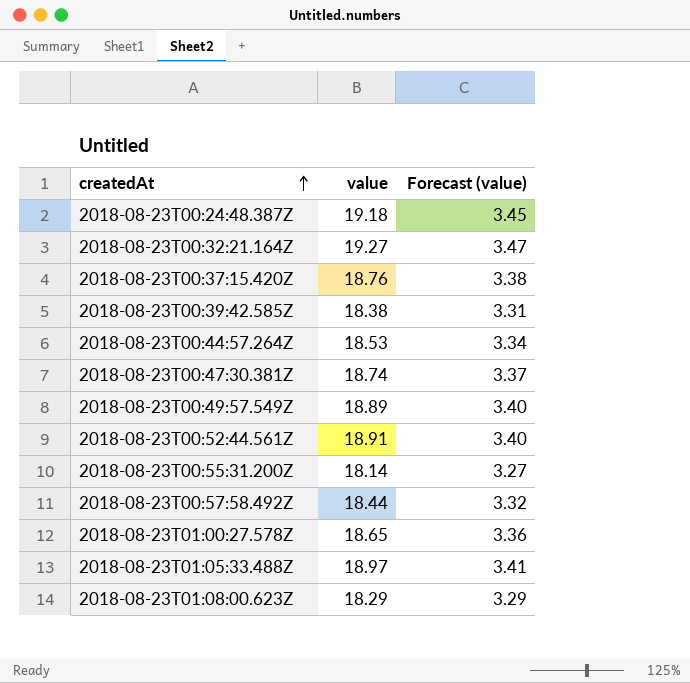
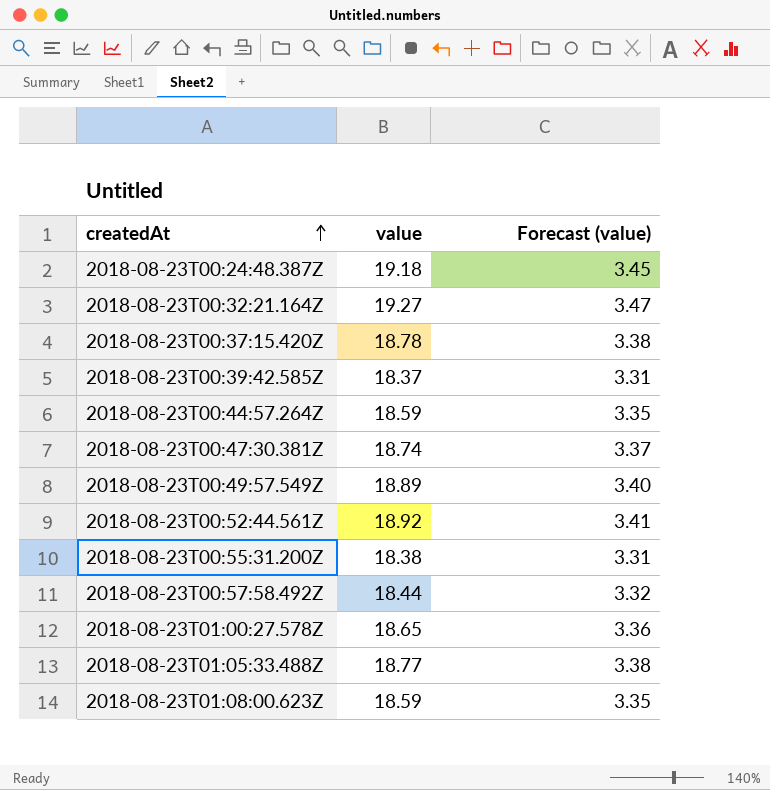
2018-08-23T00:37:15.420Z | value: 18.76 -> 18.78
2018-08-23T00:39:42.585Z | value: 18.38 -> 18.37
2018-08-23T00:44:57.264Z | value: 18.53 -> 18.59
2018-08-23T00:44:57.264Z | Forecast (value): 3.34 -> 3.35
2018-08-23T00:52:44.561Z | value: 18.91 -> 18.92
2018-08-23T00:52:44.561Z | Forecast (value): 3.40 -> 3.41
2018-08-23T00:55:31.200Z | value: 18.14 -> 18.38
2018-08-23T00:55:31.200Z | Forecast (value): 3.27 -> 3.31
2018-08-23T01:05:33.488Z | value: 18.97 -> 18.77
2018-08-23T01:05:33.488Z | Forecast (value): 3.41 -> 3.38
2018-08-23T01:08:00.623Z | value: 18.29 -> 18.59
2018-08-23T01:08:00.623Z | Forecast (value): 3.29 -> 3.35

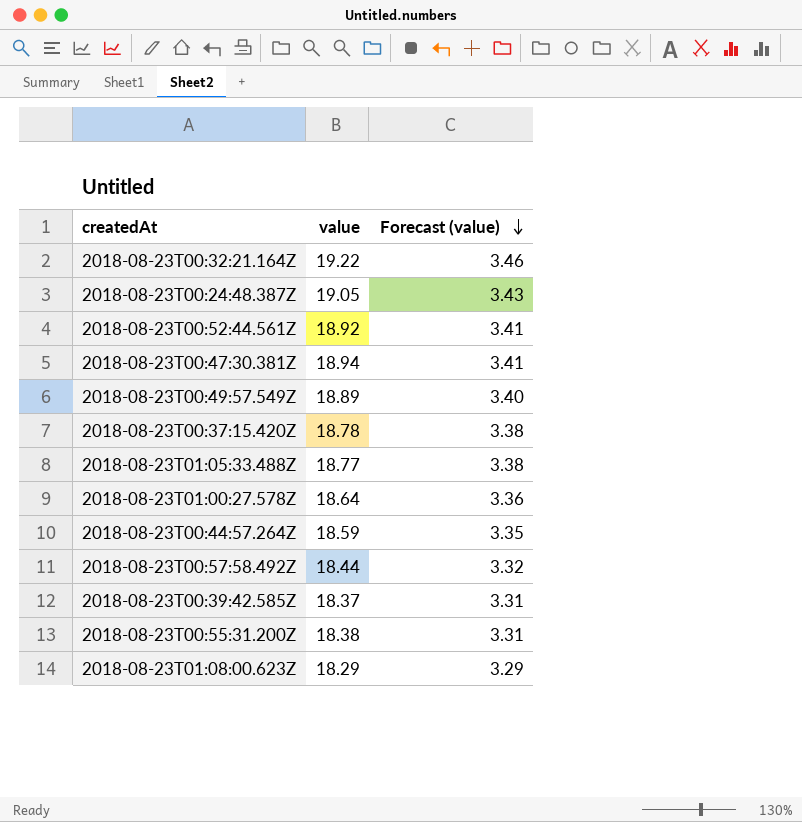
row order: createdAt ascending -> Forecast (value) descending
2018-08-23T00:32:21.164Z | value: 19.27 -> 19.22
2018-08-23T00:32:21.164Z | Forecast (value): 3.47 -> 3.46
2018-08-23T00:24:48.387Z | value: 19.18 -> 19.05
2018-08-23T00:24:48.387Z | Forecast (value): 3.45 -> 3.43
2018-08-23T00:47:30.381Z | value: 18.74 -> 18.94
2018-08-23T00:47:30.381Z | Forecast (value): 3.37 -> 3.41
2018-08-23T01:00:27.578Z | value: 18.65 -> 18.64
2018-08-23T01:08:00.623Z | value: 18.59 -> 18.29
2018-08-23T01:08:00.623Z | Forecast (value): 3.35 -> 3.29

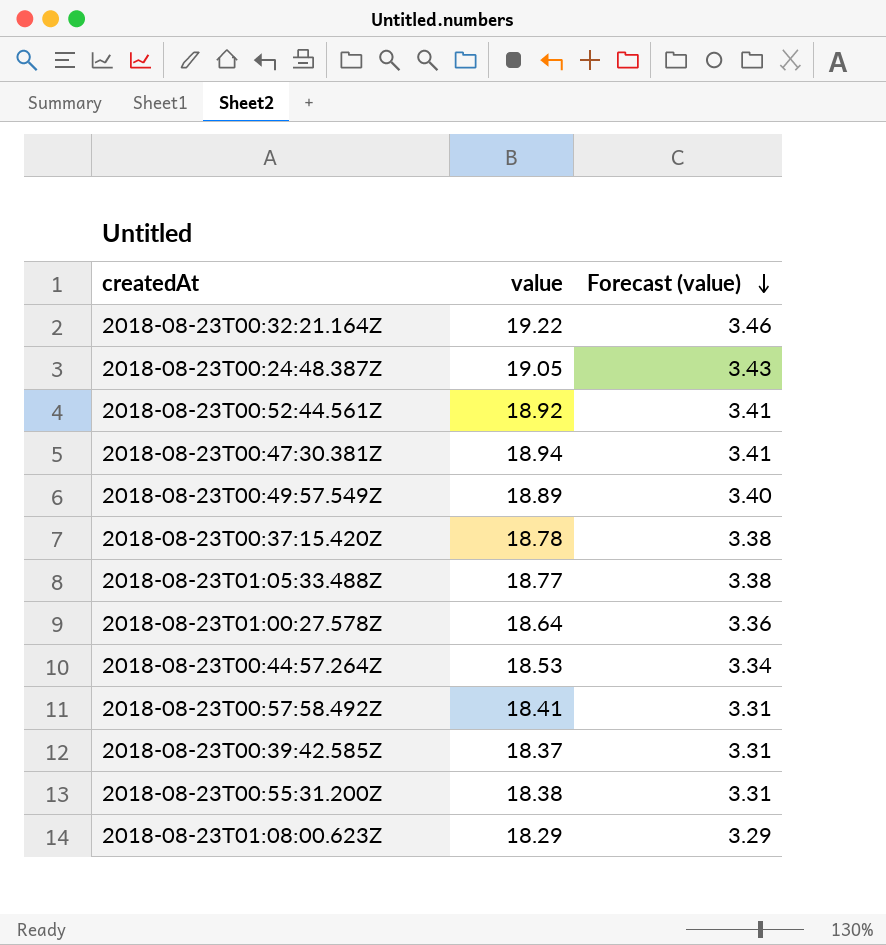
2018-08-23T00:44:57.264Z | value: 18.59 -> 18.53
2018-08-23T00:44:57.264Z | Forecast (value): 3.35 -> 3.34
2018-08-23T00:57:58.492Z | value: 18.44 -> 18.41
2018-08-23T00:57:58.492Z | Forecast (value): 3.32 -> 3.31

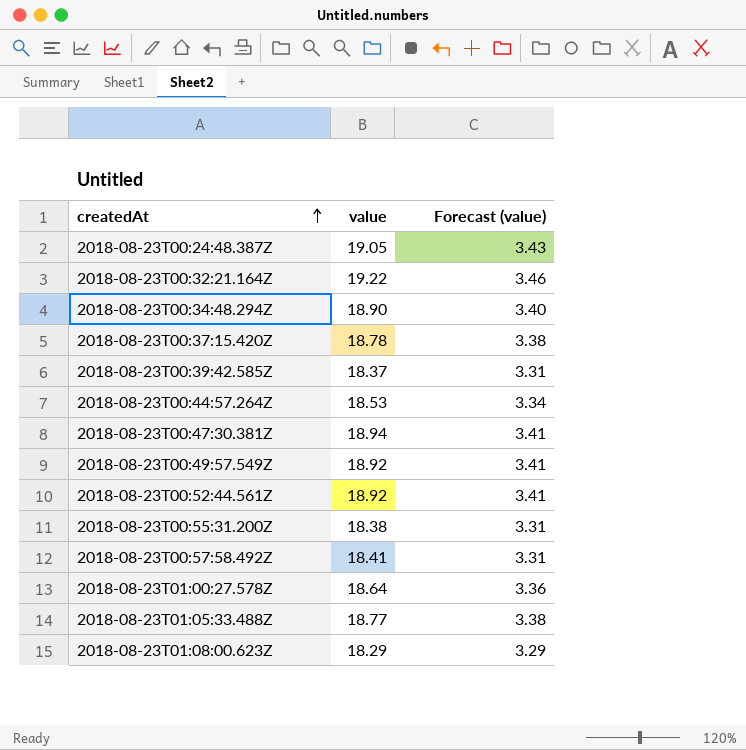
row order: Forecast (value) descending -> createdAt ascending
row 2018-08-23T00:34:48.294Z: none -> 18.90 | 3.40
2018-08-23T00:49:57.549Z | value: 18.89 -> 18.92
2018-08-23T00:49:57.549Z | Forecast (value): 3.40 -> 3.41

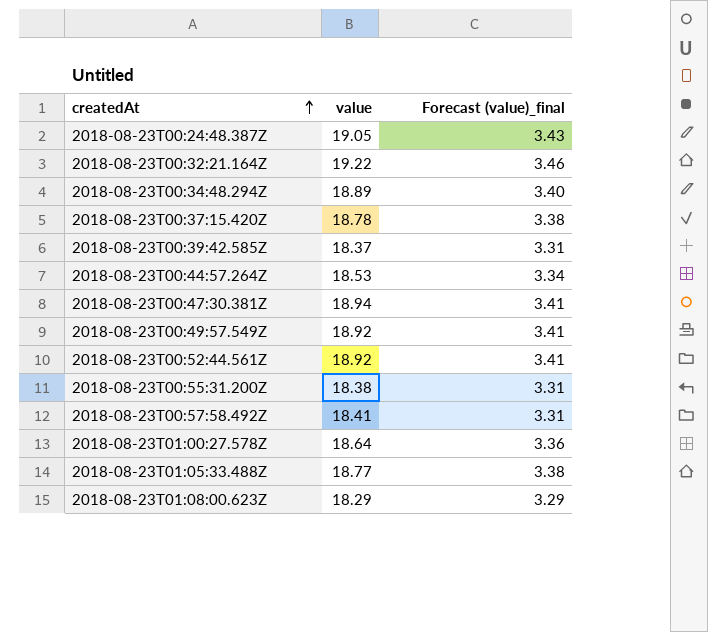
column name: Forecast (value) -> Forecast (value)_final
2018-08-23T00:34:48.294Z | value: 18.90 -> 18.89

